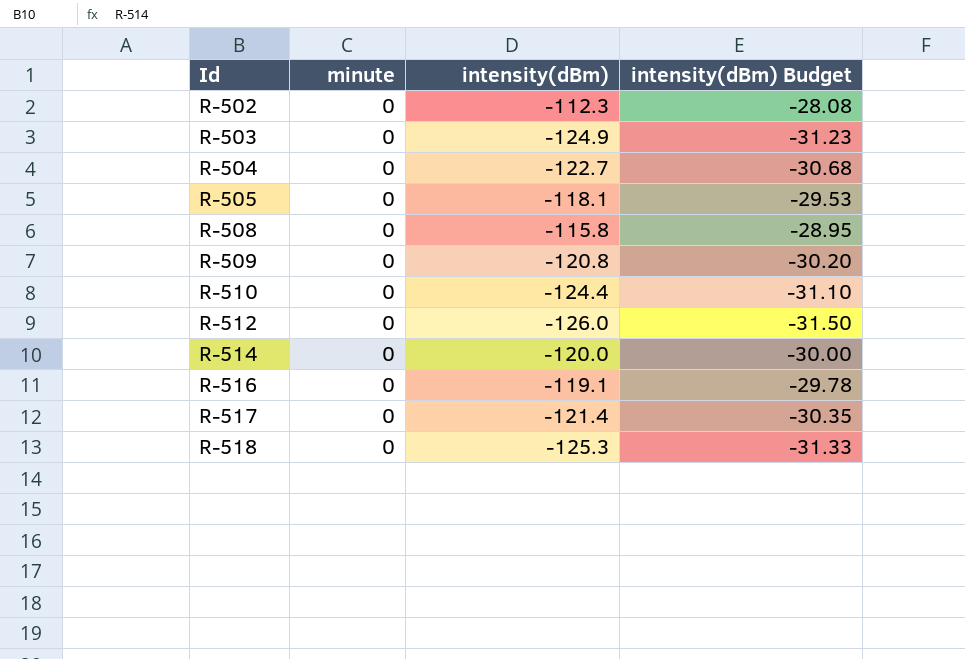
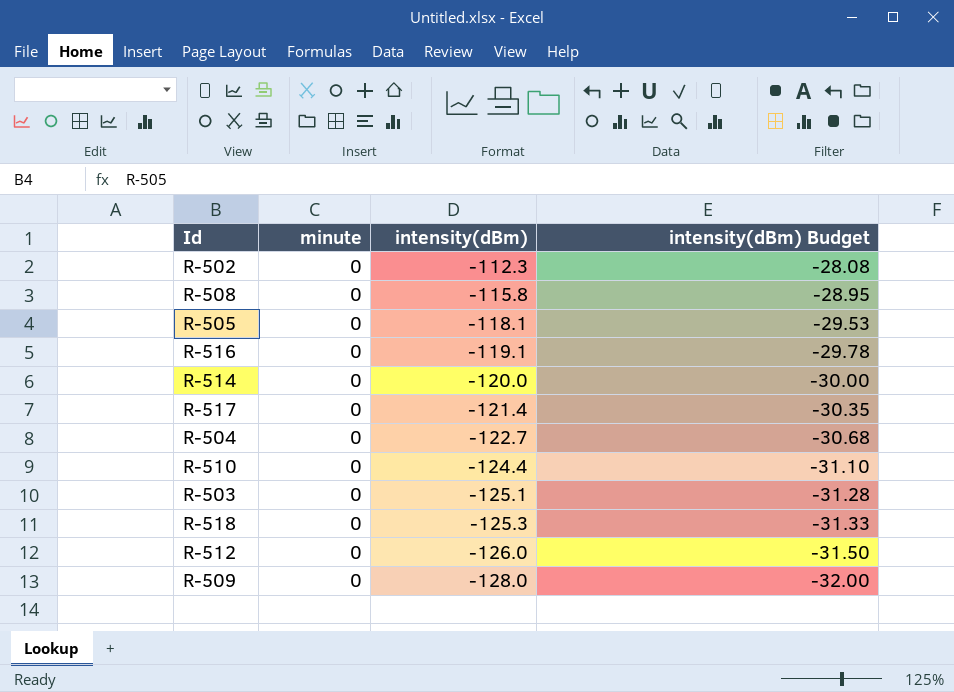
row order: Id ascending -> intensity(dBm) descending
R-503 | intensity(dBm): -124.9 -> -125.1
R-503 | intensity(dBm) Budget: -31.23 -> -31.28
R-509 | intensity(dBm): -120.8 -> -128.0
R-509 | intensity(dBm) Budget: -30.20 -> -32.00

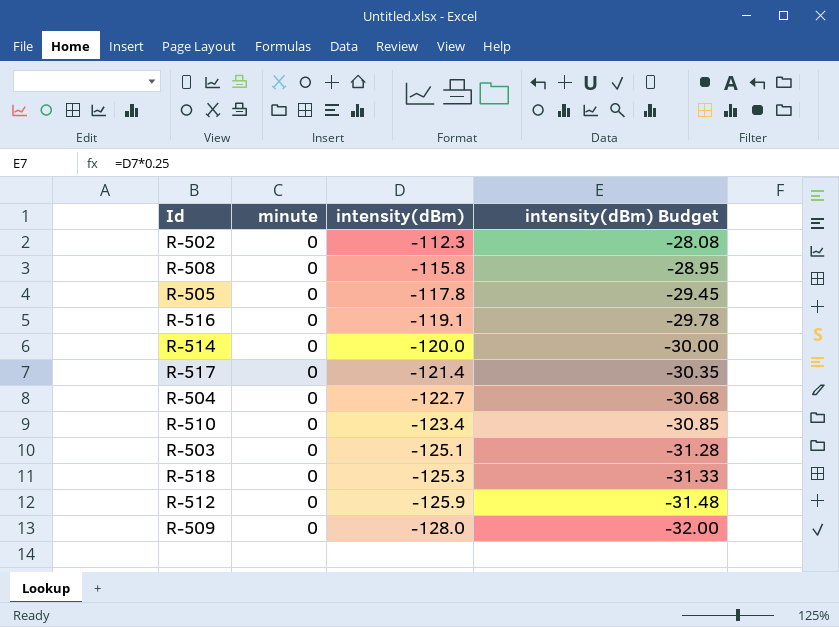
R-505 | intensity(dBm): -118.1 -> -117.8
R-505 | intensity(dBm) Budget: -29.53 -> -29.45
R-510 | intensity(dBm): -124.4 -> -123.4
R-510 | intensity(dBm) Budget: -31.10 -> -30.85
R-512 | intensity(dBm): -126.0 -> -125.9
R-512 | intensity(dBm) Budget: -31.50 -> -31.48

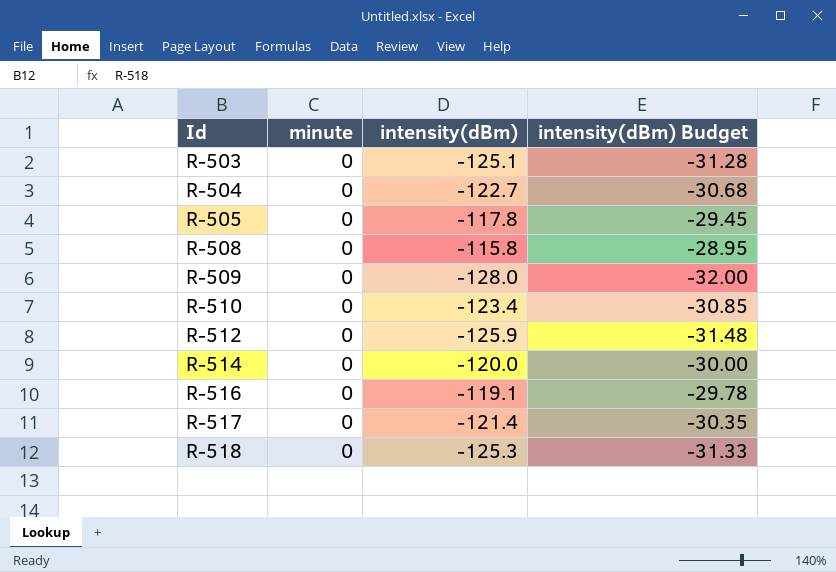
row order: intensity(dBm) descending -> Id ascending
row R-502: 0 | -112.3 | -28.08 -> none

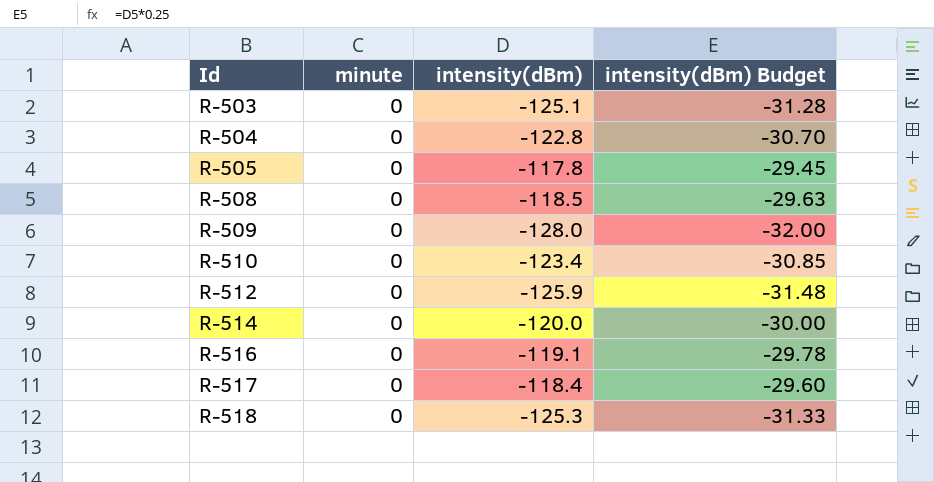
R-504 | intensity(dBm): -122.7 -> -122.8
R-504 | intensity(dBm) Budget: -30.68 -> -30.70
R-508 | intensity(dBm): -115.8 -> -118.5
R-508 | intensity(dBm) Budget: -28.95 -> -29.63
R-517 | intensity(dBm): -121.4 -> -118.4
R-517 | intensity(dBm) Budget: -30.35 -> -29.60

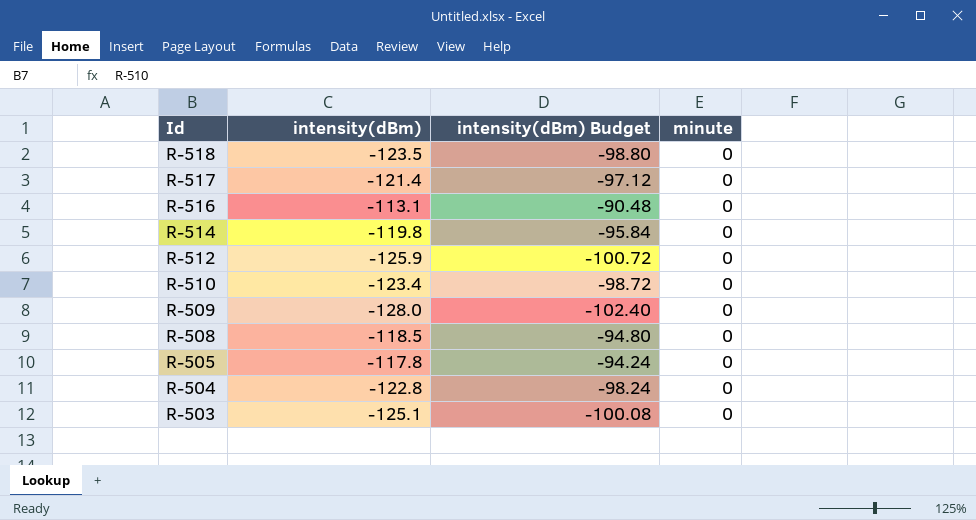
row order: Id ascending -> Id descending
column intensity(dBm) Budget | formula: [intensity(dBm)] * 0.25 -> [intensity(dBm)] * 0.8
column minute | position: 2 -> 4
R-518 | intensity(dBm): -125.3 -> -123.5
R-517 | intensity(dBm): -118.4 -> -121.4
R-516 | intensity(dBm): -119.1 -> -113.1
R-514 | intensity(dBm): -120.0 -> -119.8

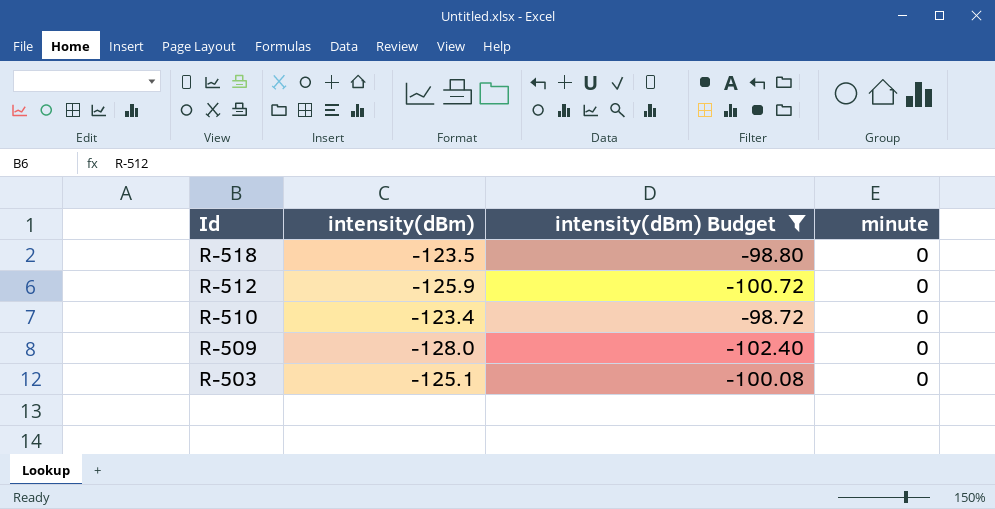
filter: none -> intensity(dBm) Budget <= -98.72

